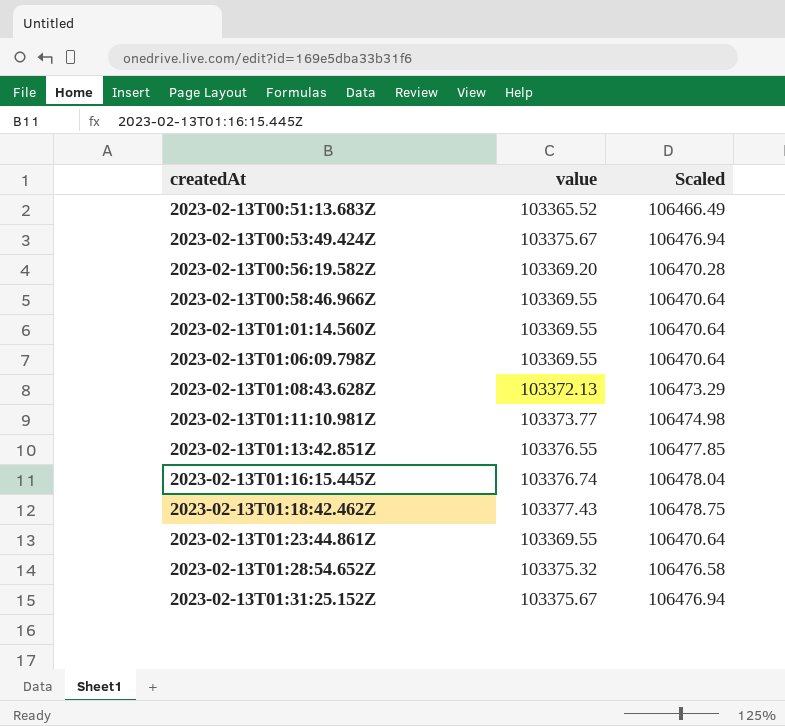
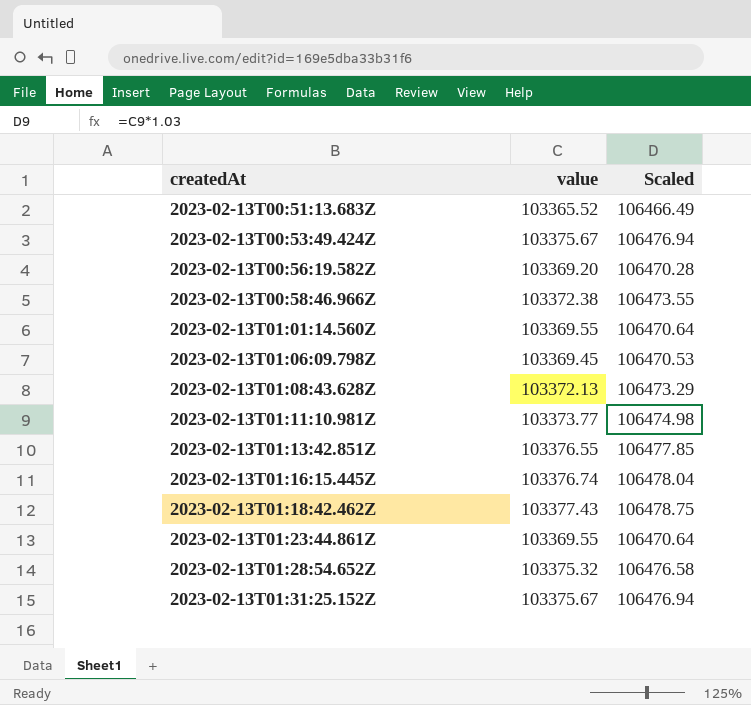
2023-02-13T00:58:46.966Z | value: 103369.55 -> 103372.38
2023-02-13T00:58:46.966Z | Scaled: 106470.64 -> 106473.55
2023-02-13T01:06:09.798Z | value: 103369.55 -> 103369.45
2023-02-13T01:06:09.798Z | Scaled: 106470.64 -> 106470.53

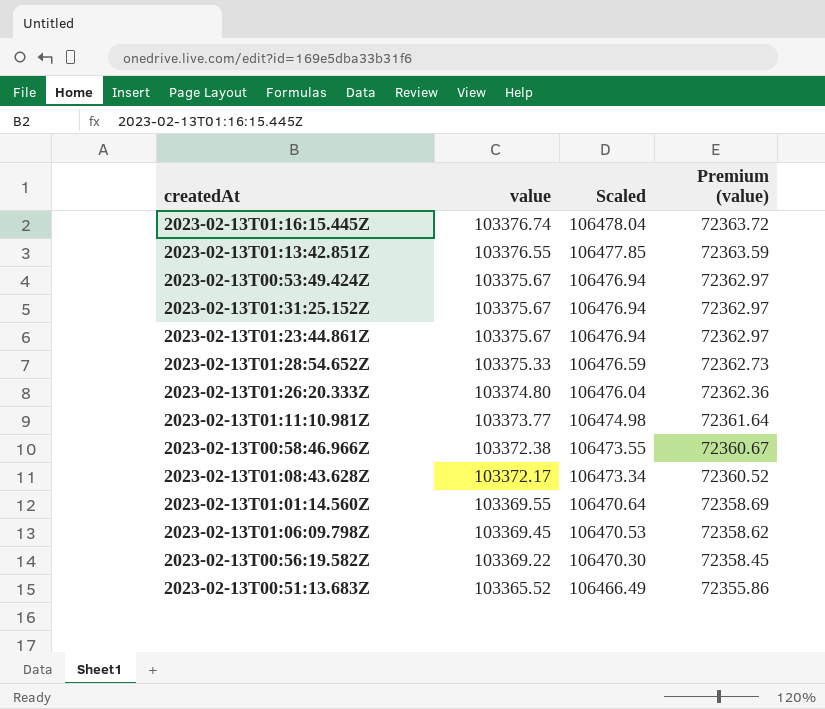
row order: createdAt ascending -> value descending
column Premium (value) | formula: none -> [value] * 0.7
row 2023-02-13T01:18:42.462Z: 103377.43 | 106478.75 -> none
2023-02-13T01:23:44.861Z | value: 103369.55 -> 103375.67
2023-02-13T01:23:44.861Z | Scaled: 106470.64 -> 106476.94
2023-02-13T01:28:54.652Z | value: 103375.32 -> 103375.33
2023-02-13T01:28:54.652Z | Scaled: 106476.58 -> 106476.59
row 2023-02-13T01:26:20.333Z: none -> 103374.80 | 106476.04 | 72362.36
2023-02-13T01:08:43.628Z | value: 103372.13 -> 103372.17
2023-02-13T01:08:43.628Z | Scaled: 106473.29 -> 106473.34
2023-02-13T00:56:19.582Z | value: 103369.20 -> 103369.22
2023-02-13T00:56:19.582Z | Scaled: 106470.28 -> 106470.30

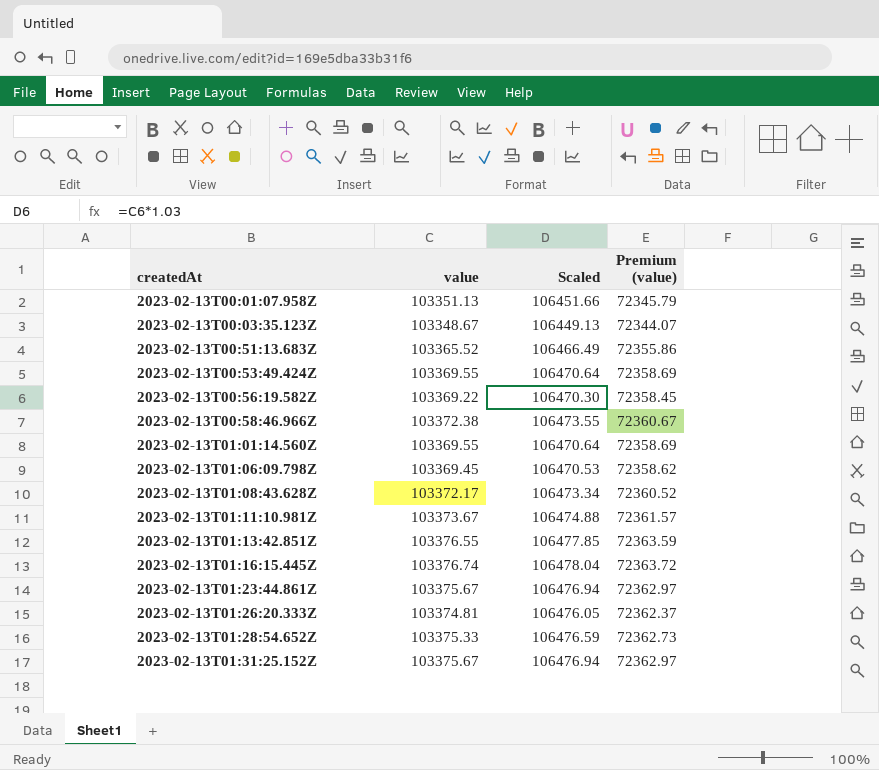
row order: value descending -> createdAt ascending
row 2023-02-13T00:01:07.958Z: none -> 103351.13 | 106451.66 | 72345.79
row 2023-02-13T00:03:35.123Z: none -> 103348.67 | 106449.13 | 72344.07
2023-02-13T00:53:49.424Z | value: 103375.67 -> 103369.55
2023-02-13T00:53:49.424Z | Scaled: 106476.94 -> 106470.64
2023-02-13T00:53:49.424Z | Premium (value): 72362.97 -> 72358.69
2023-02-13T01:11:10.981Z | value: 103373.77 -> 103373.67
2023-02-13T01:11:10.981Z | Scaled: 106474.98 -> 106474.88
2023-02-13T01:11:10.981Z | Premium (value): 72361.64 -> 72361.57
2023-02-13T01:26:20.333Z | value: 103374.80 -> 103374.81
2023-02-13T01:26:20.333Z | Scaled: 106476.04 -> 106476.05
2023-02-13T01:26:20.333Z | Premium (value): 72362.36 -> 72362.37

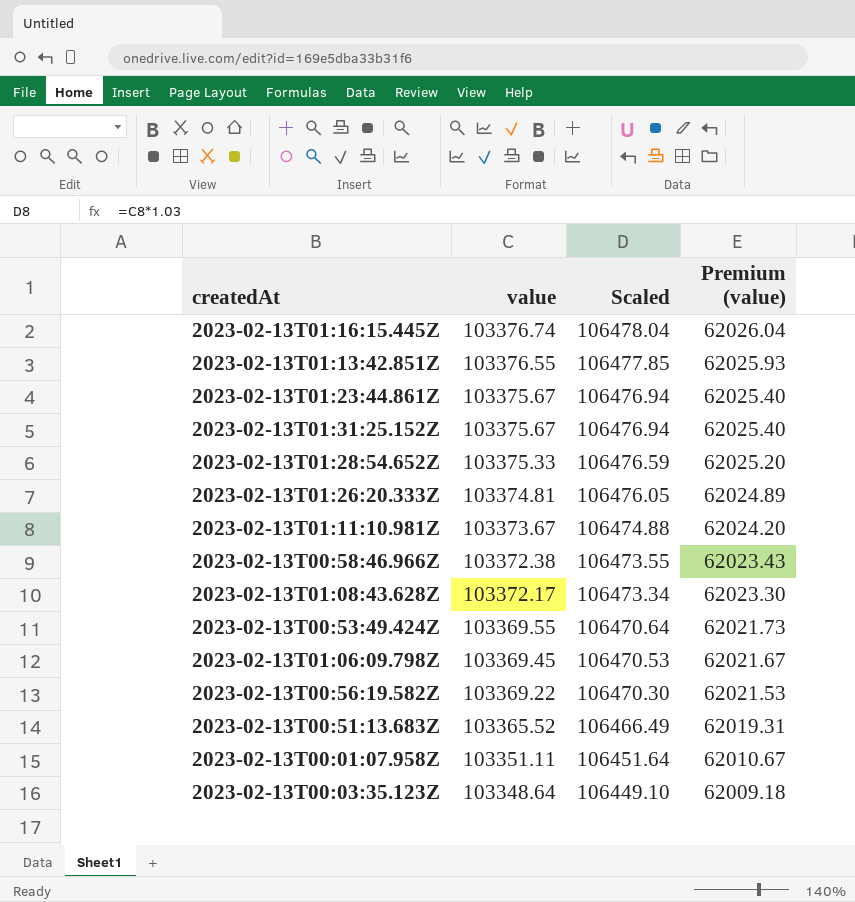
row order: createdAt ascending -> value descending
column Premium (value) | formula: [value] * 0.7 -> [value] * 0.6
row 2023-02-13T01:01:14.560Z: 103369.55 | 106470.64 | 72358.69 -> none
2023-02-13T00:01:07.958Z | value: 103351.13 -> 103351.11
2023-02-13T00:01:07.958Z | Scaled: 106451.66 -> 106451.64
2023-02-13T00:03:35.123Z | value: 103348.67 -> 103348.64
2023-02-13T00:03:35.123Z | Scaled: 106449.13 -> 106449.10

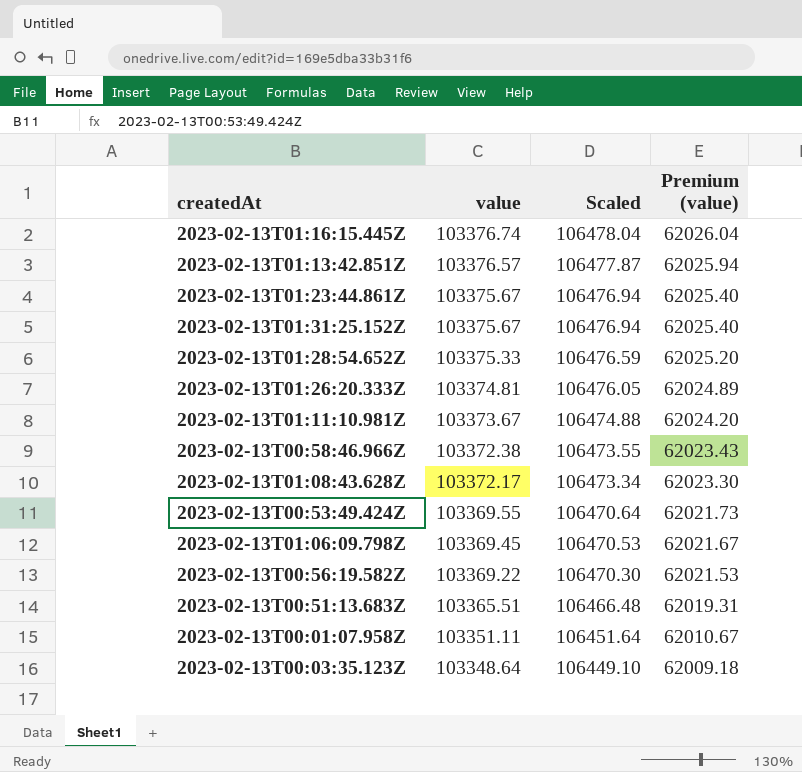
2023-02-13T01:13:42.851Z | value: 103376.55 -> 103376.57
2023-02-13T01:13:42.851Z | Scaled: 106477.85 -> 106477.87
2023-02-13T01:13:42.851Z | Premium (value): 62025.93 -> 62025.94
2023-02-13T00:51:13.683Z | value: 103365.52 -> 103365.51
2023-02-13T00:51:13.683Z | Scaled: 106466.49 -> 106466.48

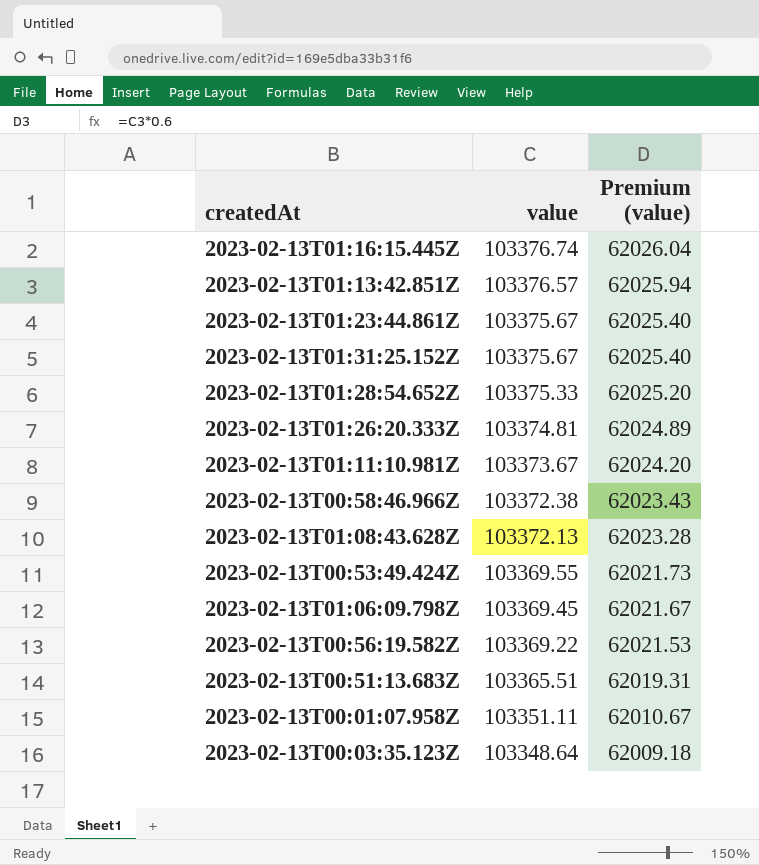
column Scaled | formula: [value] * 1.03 -> none
2023-02-13T01:08:43.628Z | value: 103372.17 -> 103372.13
2023-02-13T01:08:43.628Z | Premium (value): 62023.30 -> 62023.28

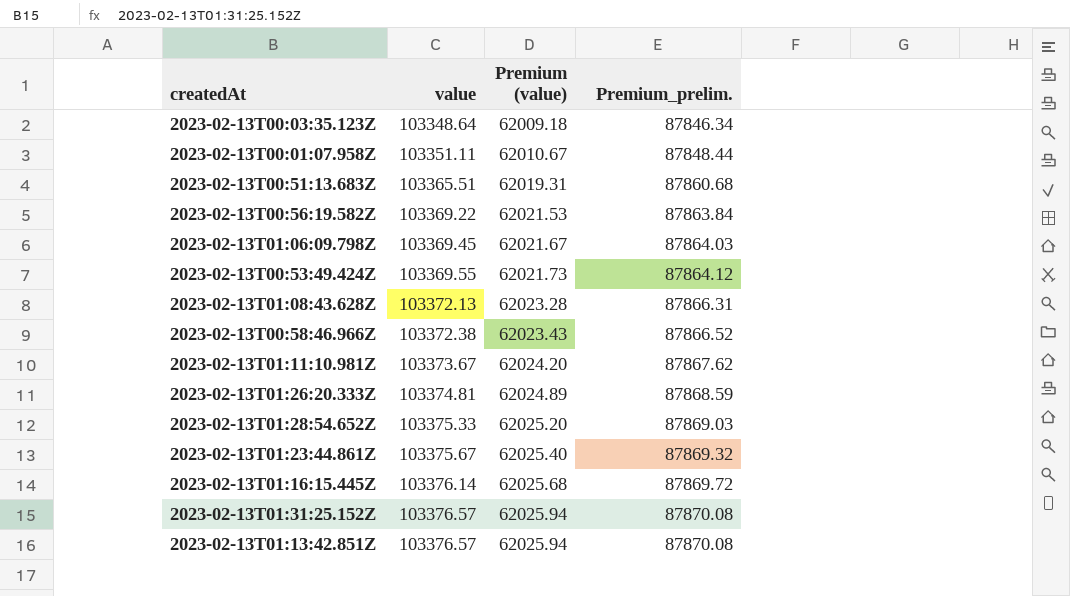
row order: value descending -> value ascending
column Premium_prelim. | formula: none -> [value] * 0.85
2023-02-13T01:16:15.445Z | value: 103376.74 -> 103376.14
2023-02-13T01:16:15.445Z | Premium (value): 62026.04 -> 62025.68
2023-02-13T01:31:25.152Z | value: 103375.67 -> 103376.57
2023-02-13T01:31:25.152Z | Premium (value): 62025.40 -> 62025.94

